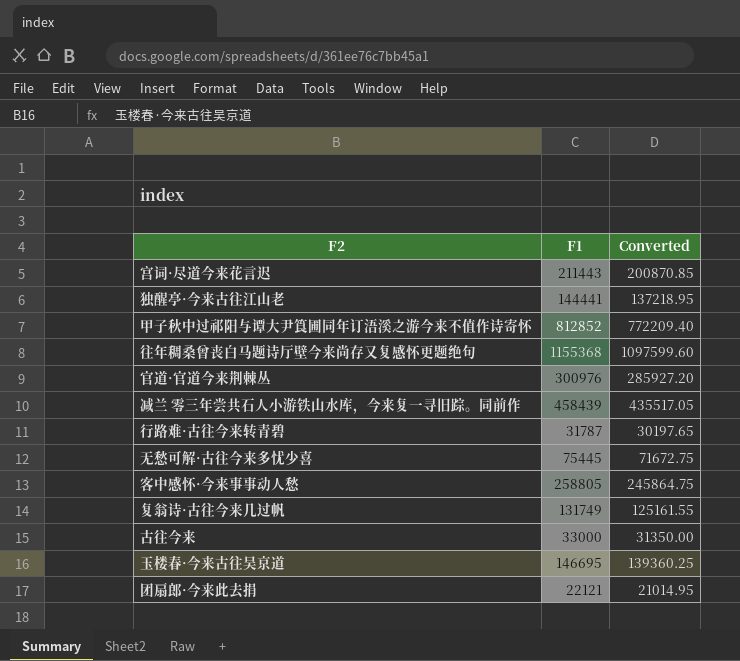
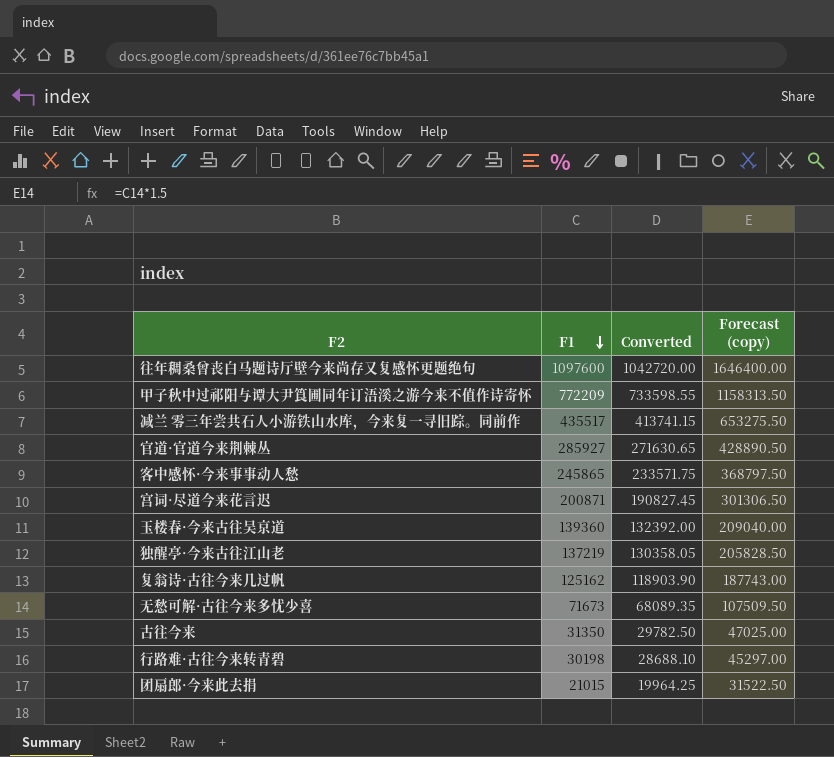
row order: none -> F1 descending
column Forecast (copy) | formula: none -> [F1] * 1.5
往年稠桑曾丧白马题诗厅壁今来尚存又复感怀更题绝句 | F1: 1155368 -> 1097600
往年稠桑曾丧白马题诗厅壁今来尚存又复感怀更题绝句 | Converted: 1097599.60 -> 1042720.00
甲子秋中过祁阳与谭大尹筤圃同年订浯溪之游今来不值作诗寄怀 | F1: 812852 -> 772209
甲子秋中过祁阳与谭大尹筤圃同年订浯溪之游今来不值作诗寄怀 | Converted: 772209.40 -> 733598.55
减兰 零三年尝共石人小游铁山水库，今来复一寻旧踪。同前作 | F1: 458439 -> 435517
减兰 零三年尝共石人小游铁山水库，今来复一寻旧踪。同前作 | Converted: 435517.05 -> 413741.15
官道·官道今来荆棘丛 | F1: 300976 -> 285927
官道·官道今来荆棘丛 | Converted: 285927.20 -> 271630.65
客中感怀·今来事事动人愁 | F1: 258805 -> 245865
客中感怀·今来事事动人愁 | Converted: 245864.75 -> 233571.75
宫词·尽道今来花言迟 | F1: 211443 -> 200871
宫词·尽道今来花言迟 | Converted: 200870.85 -> 190827.45
玉楼春·今来古往吴京道 | F1: 146695 -> 139360
玉楼春·今来古往吴京道 | Converted: 139360.25 -> 132392.00
独醒亭·今来古往江山老 | F1: 144441 -> 137219
独醒亭·今来古往江山老 | Converted: 137218.95 -> 130358.05
复翁诗·古往今来几过帆 | F1: 131749 -> 125162
复翁诗·古往今来几过帆 | Converted: 125161.55 -> 118903.90
无愁可解·古往今来多忧少喜 | F1: 75445 -> 71673
无愁可解·古往今来多忧少喜 | Converted: 71672.75 -> 68089.35
古往今来 | F1: 33000 -> 31350
古往今来 | Converted: 31350.00 -> 29782.50
行路难·古往今来转青碧 | F1: 31787 -> 30198
行路难·古往今来转青碧 | Converted: 30197.65 -> 28688.10
团扇郎·今来此去捐 | F1: 22121 -> 21015
团扇郎·今来此去捐 | Converted: 21014.95 -> 19964.25

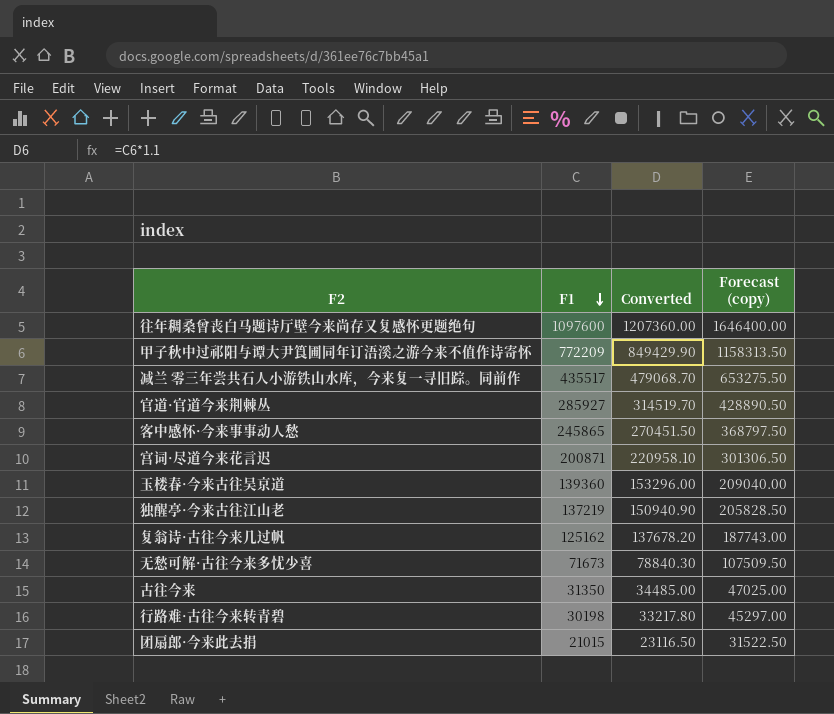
column Converted | formula: [F1] * 0.95 -> [F1] * 1.1

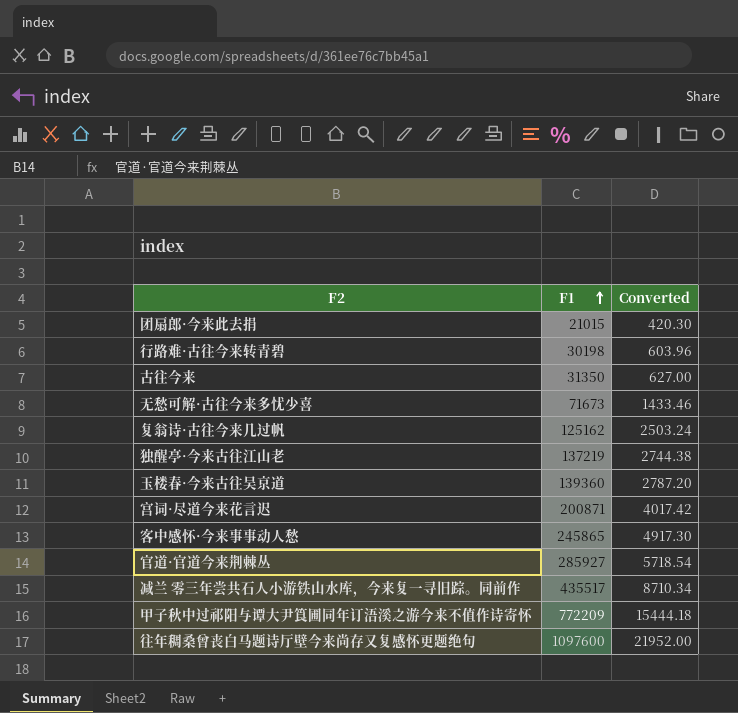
row order: F1 descending -> F1 ascending
column Forecast (copy) | formula: [F1] * 1.5 -> none
column Converted | formula: [F1] * 1.1 -> [F1] * 0.02

